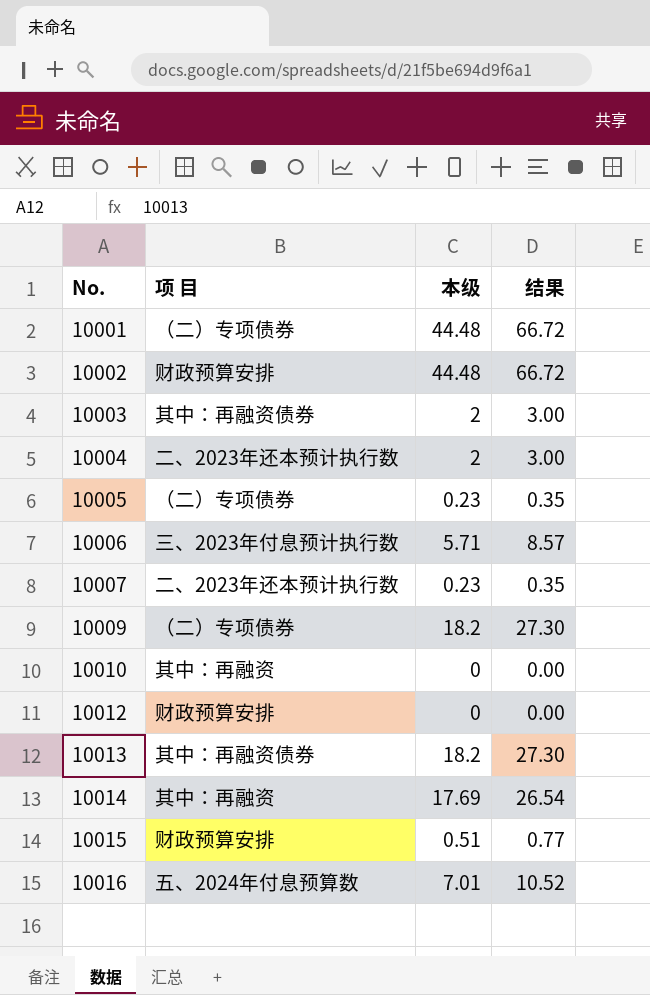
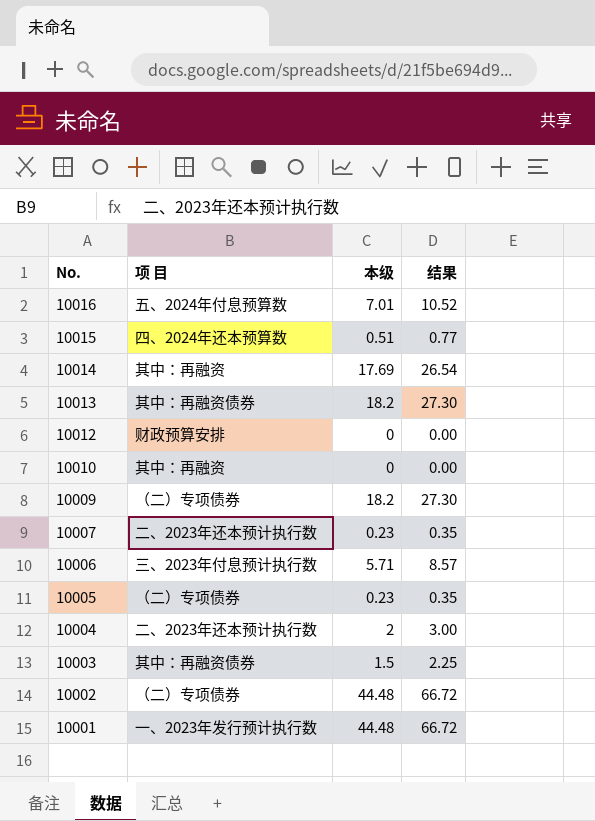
row order: No. ascending -> No. descending
10015 | 项 目: 财政预算安排 -> 四、2024年还本预算数
10003 | 本级: 2 -> 1.5
10003 | 结果: 3.00 -> 2.25
10002 | 项 目: 财政预算安排 -> （二）专项债券
10001 | 项 目: （二）专项债券 -> 一、2023年发行预计执行数

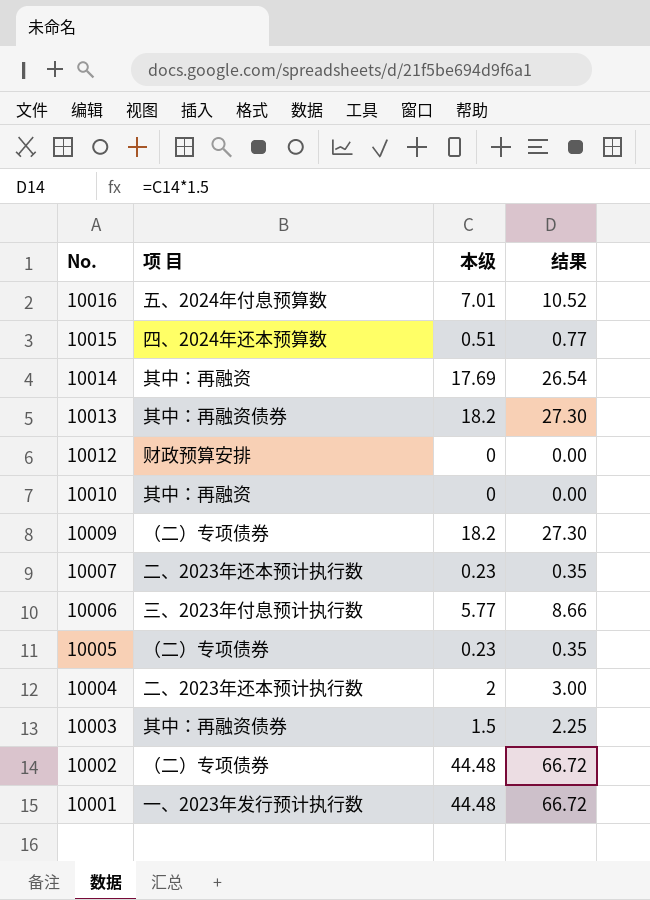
10006 | 本级: 5.71 -> 5.77
10006 | 结果: 8.57 -> 8.66

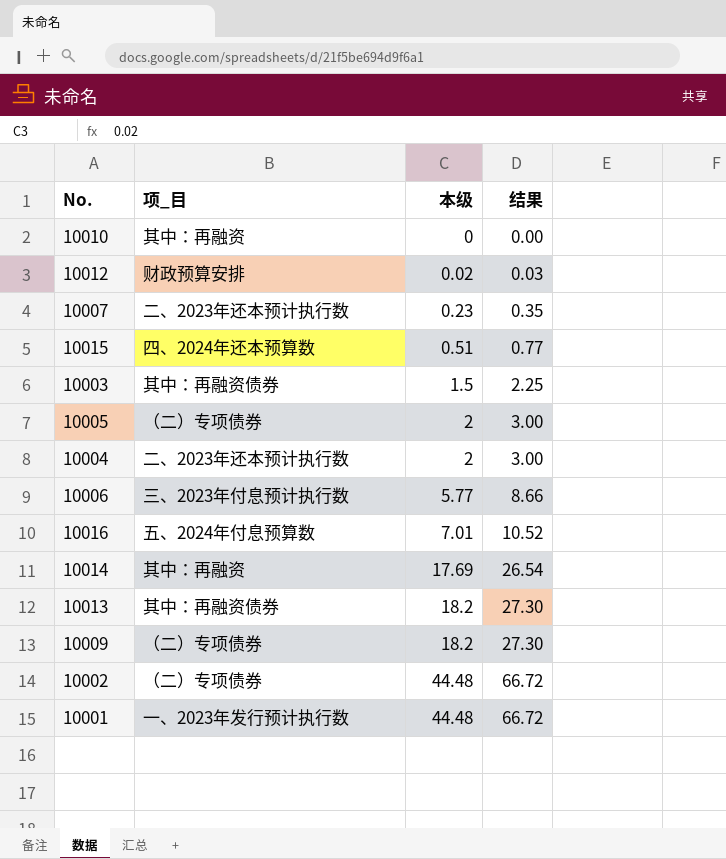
row order: No. descending -> 本级 ascending
column name: 项 目 -> 项_目
10012 | 本级: 0 -> 0.02
10012 | 结果: 0.00 -> 0.03
10005 | 本级: 0.23 -> 2
10005 | 结果: 0.35 -> 3.00

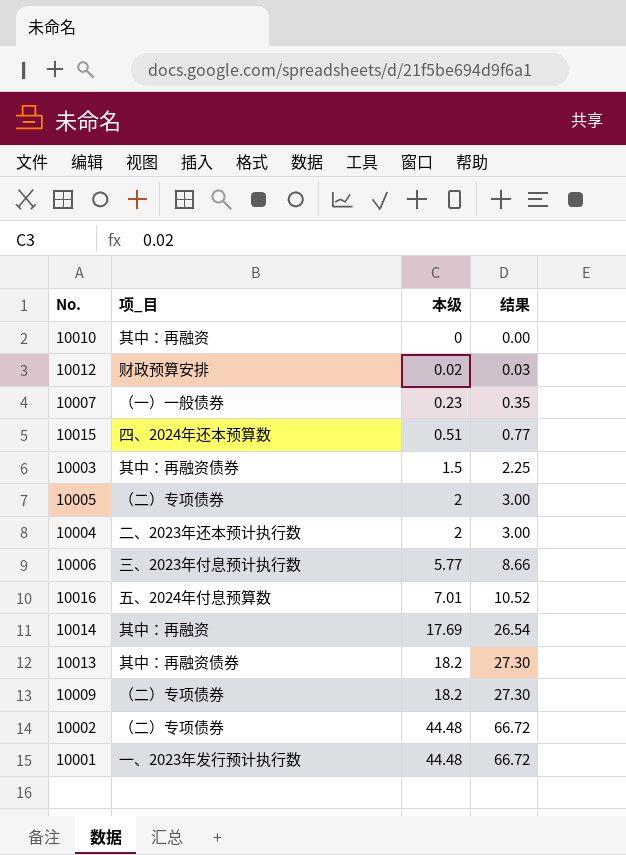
10007 | 项_目: 二、2023年还本预计执行数 -> （一）一般债券

